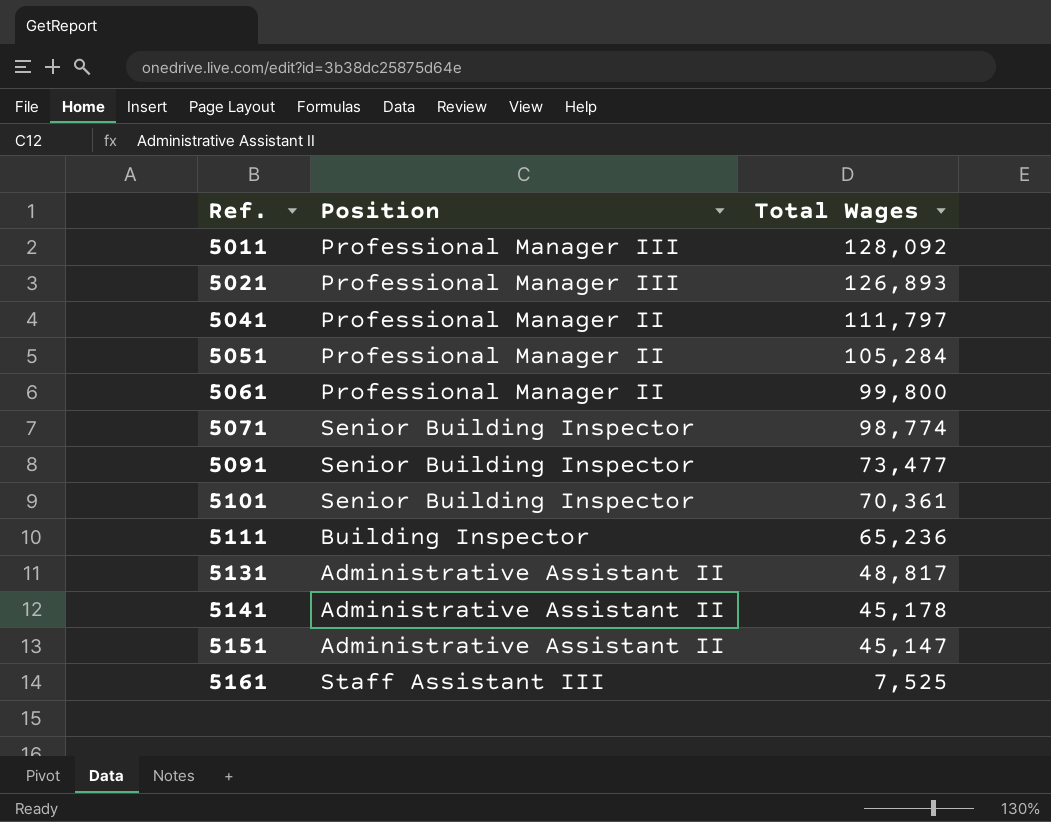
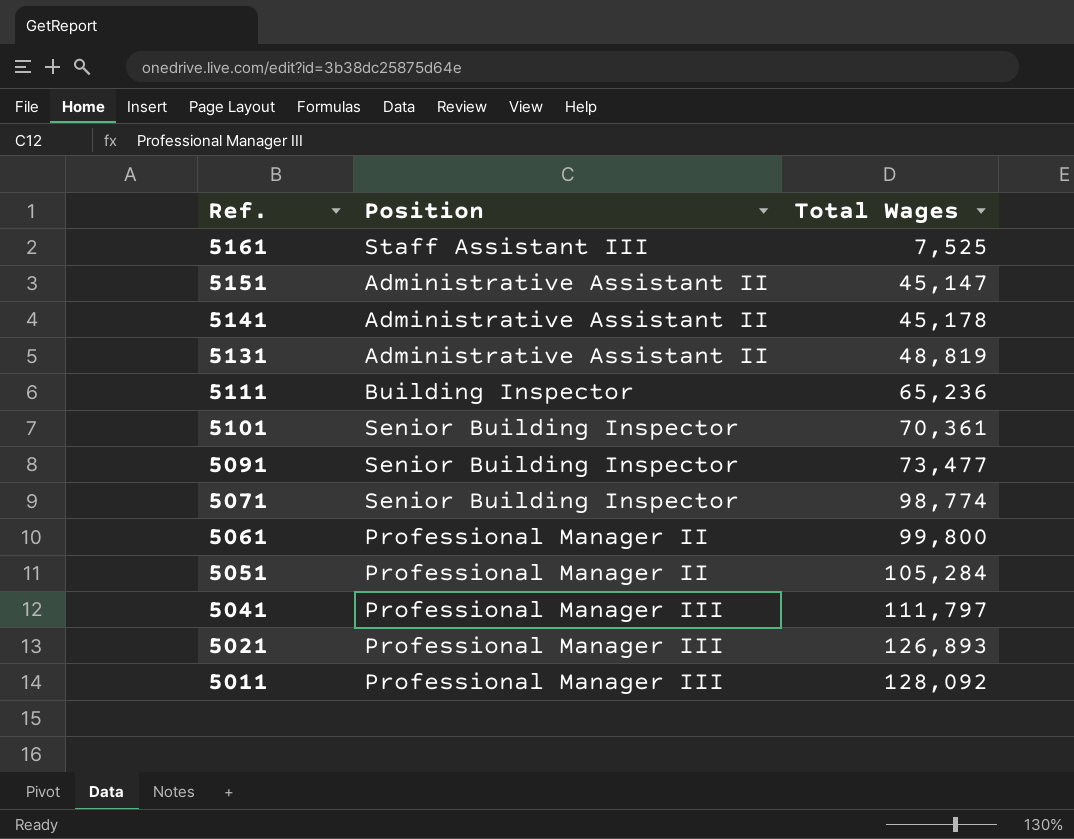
row order: Ref. ascending -> Ref. descending
5131 | Total Wages: 48,817 -> 48,819
5041 | Position: Professional Manager II -> Professional Manager III

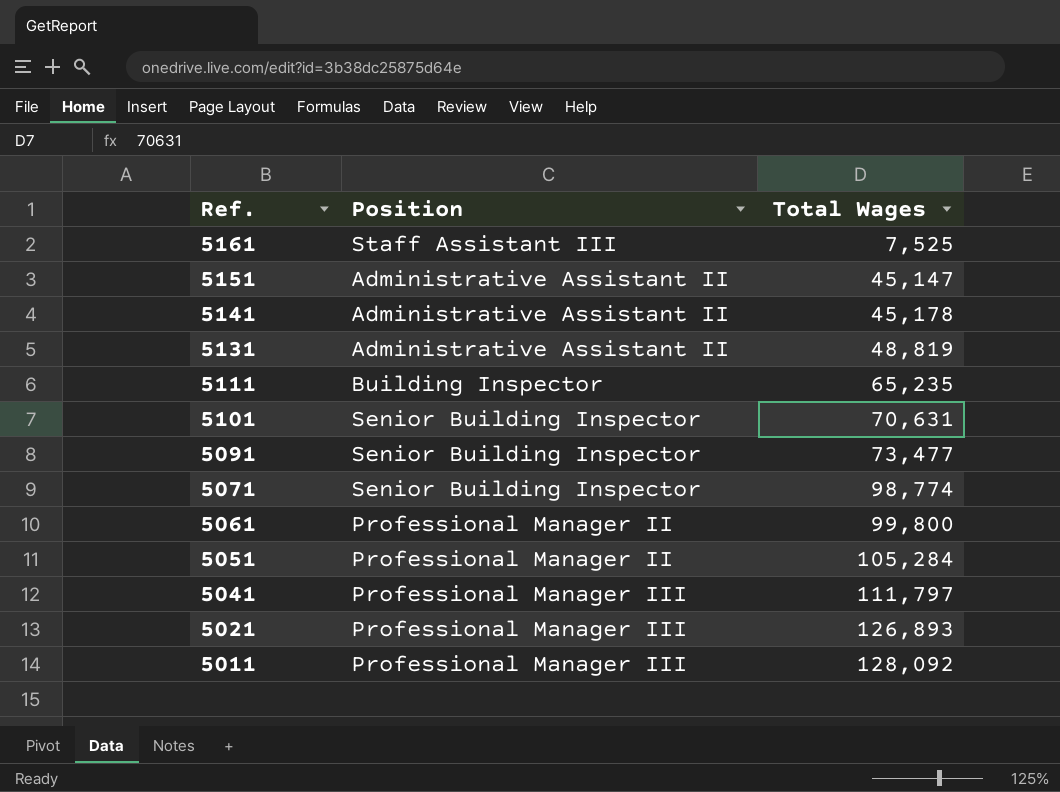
5111 | Total Wages: 65,236 -> 65,235
5101 | Total Wages: 70,361 -> 70,631

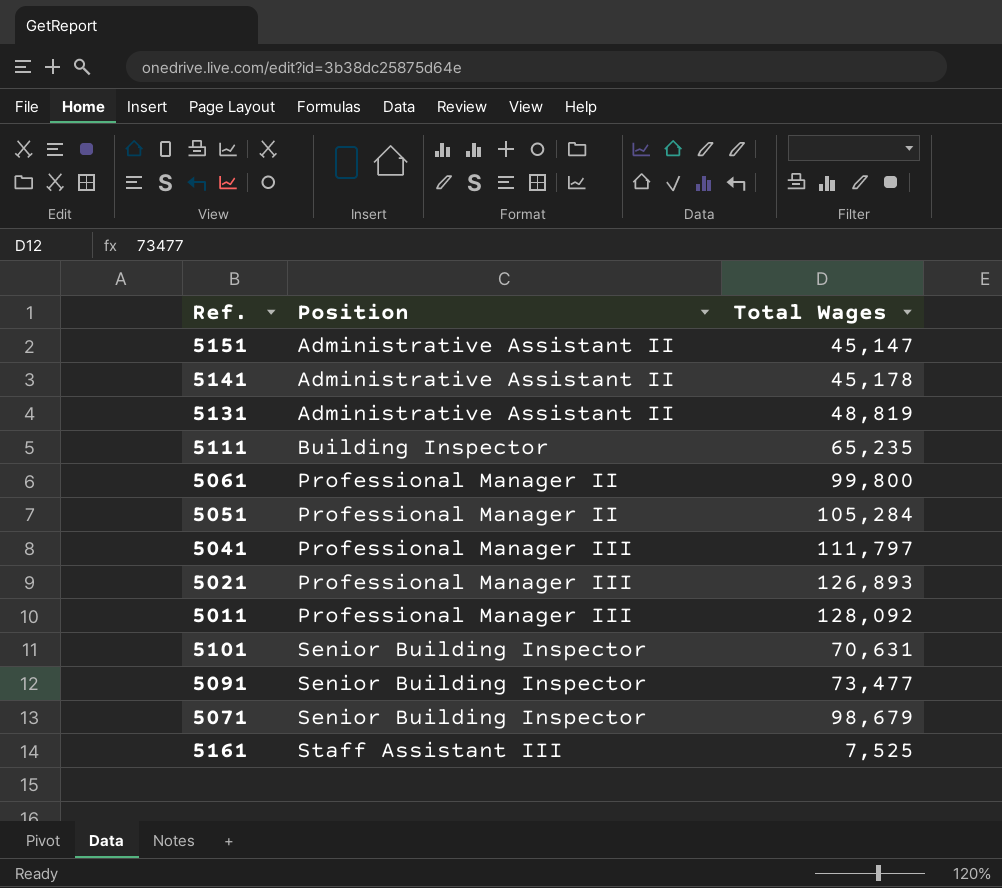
row order: Ref. descending -> Position ascending
5071 | Total Wages: 98,774 -> 98,679

